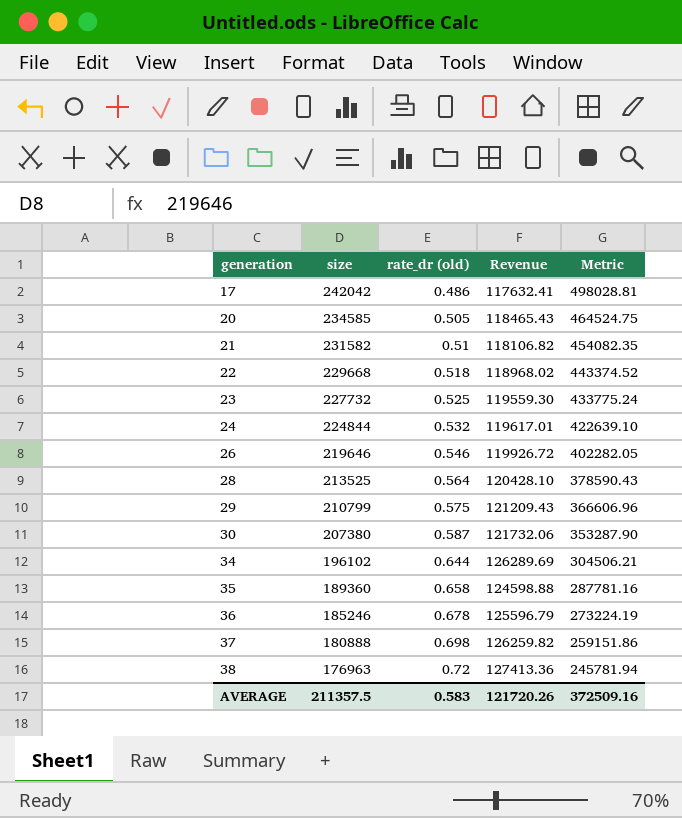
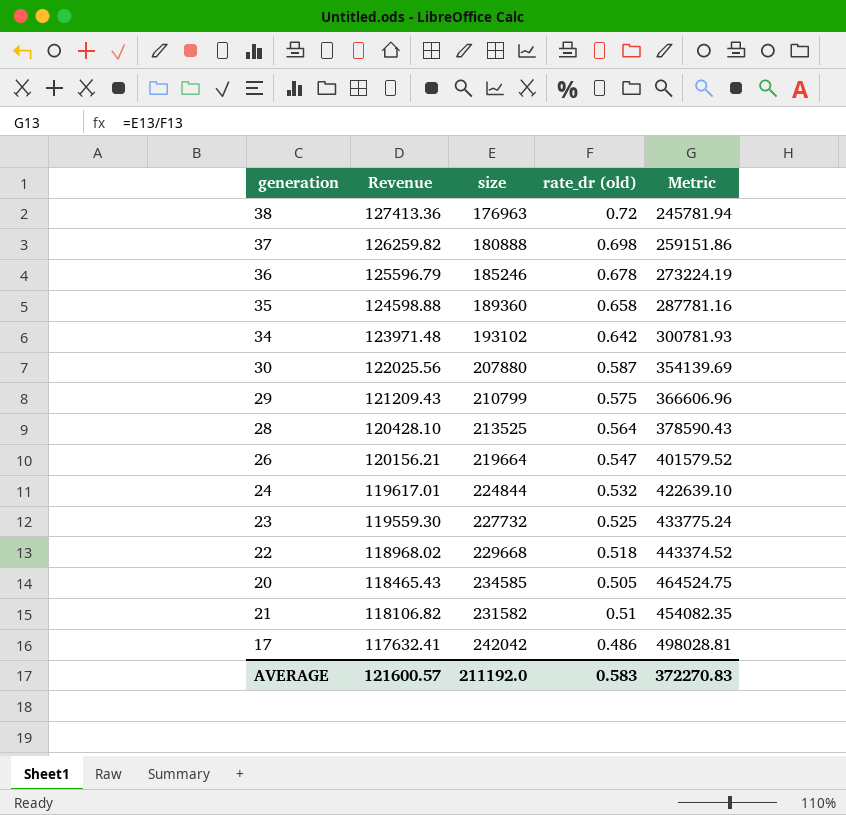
row order: generation ascending -> Revenue descending
column Revenue | position: 4 -> 2
34 | Revenue: 126289.69 -> 123971.48
34 | size: 196102 -> 193102
34 | rate_dr (old): 0.644 -> 0.642
34 | Metric: 304506.21 -> 300781.93
30 | Revenue: 121732.06 -> 122025.56
30 | size: 207380 -> 207880
30 | Metric: 353287.90 -> 354139.69
26 | Revenue: 119926.72 -> 120156.21
26 | size: 219646 -> 219664
26 | rate_dr (old): 0.546 -> 0.547
26 | Metric: 402282.05 -> 401579.52
AVERAGE | Revenue: 121720.26 -> 121600.57
AVERAGE | size: 211357.5 -> 211192.0
AVERAGE | Metric: 372509.16 -> 372270.83

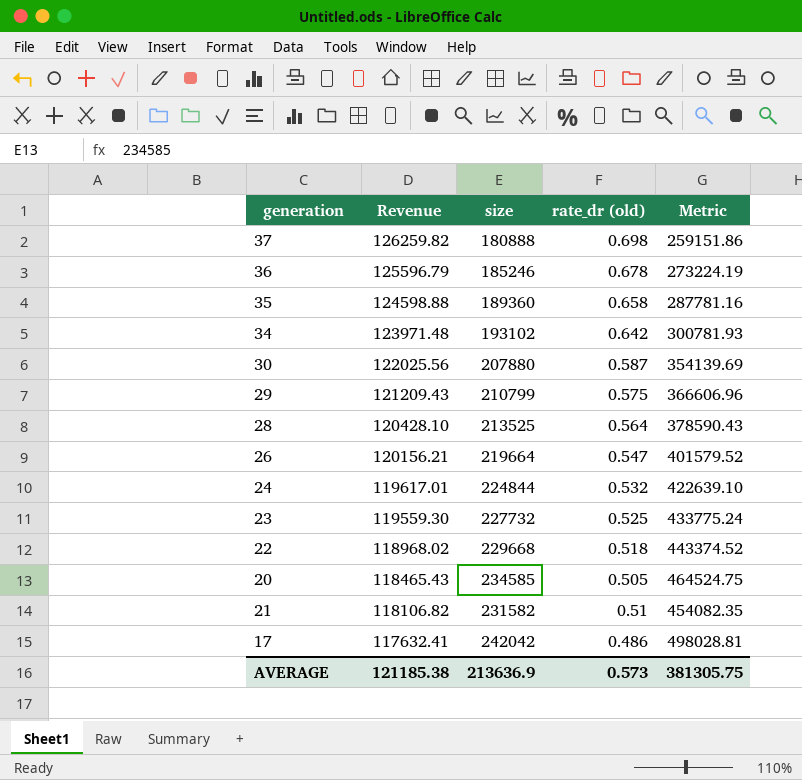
row 38: 127413.36 | 176963 | 0.72 | 245781.94 -> none
AVERAGE | Revenue: 121600.57 -> 121185.38
AVERAGE | size: 211192.0 -> 213636.9
AVERAGE | rate_dr (old): 0.583 -> 0.573
AVERAGE | Metric: 372270.83 -> 381305.75

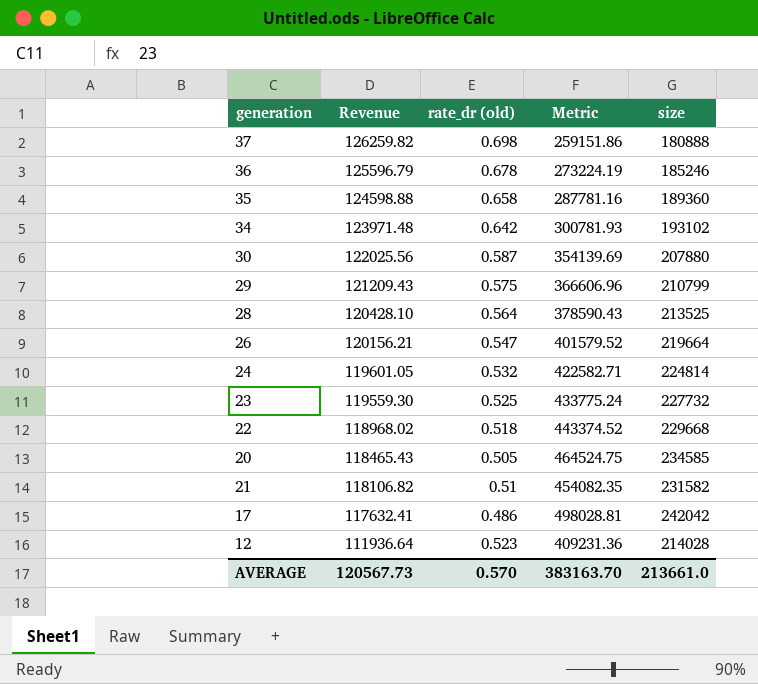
column size | position: 3 -> 5
24 | Revenue: 119617.01 -> 119601.05
24 | Metric: 422639.10 -> 422582.71
24 | size: 224844 -> 224814
row 12: none -> 111936.64 | 0.523 | 409231.36 | 214028
AVERAGE | Revenue: 121185.38 -> 120567.73
AVERAGE | rate_dr (old): 0.573 -> 0.570
AVERAGE | Metric: 381305.75 -> 383163.70
AVERAGE | size: 213636.9 -> 213661.0

